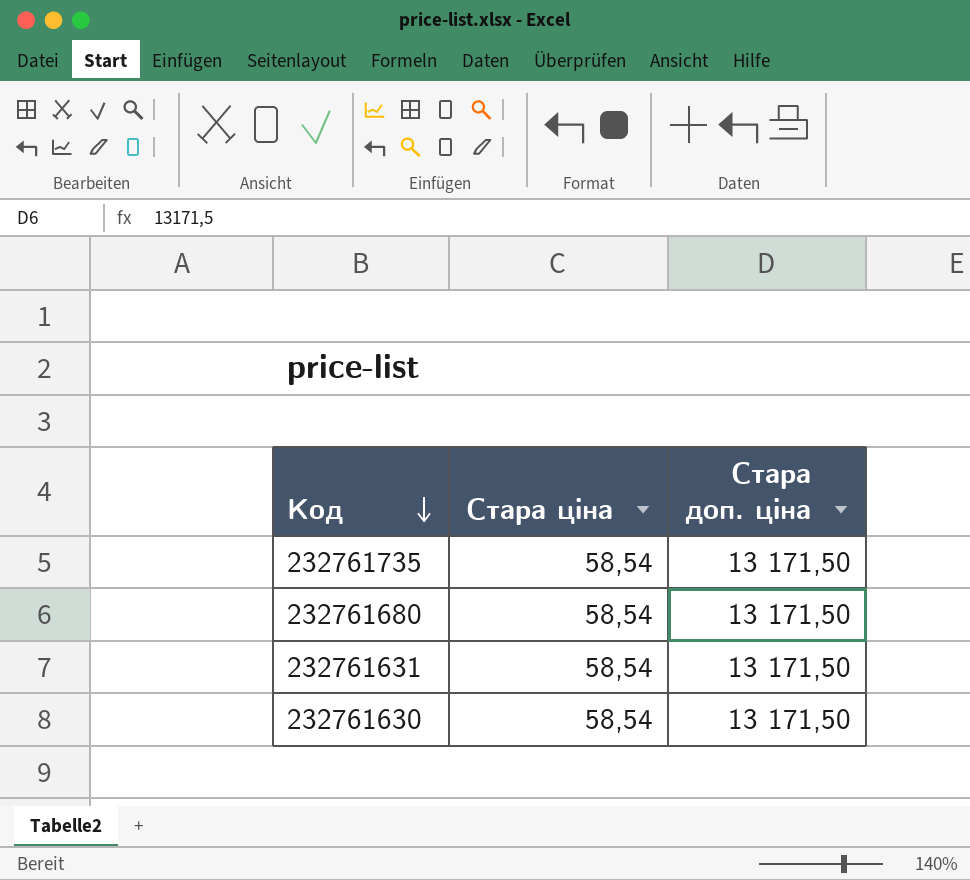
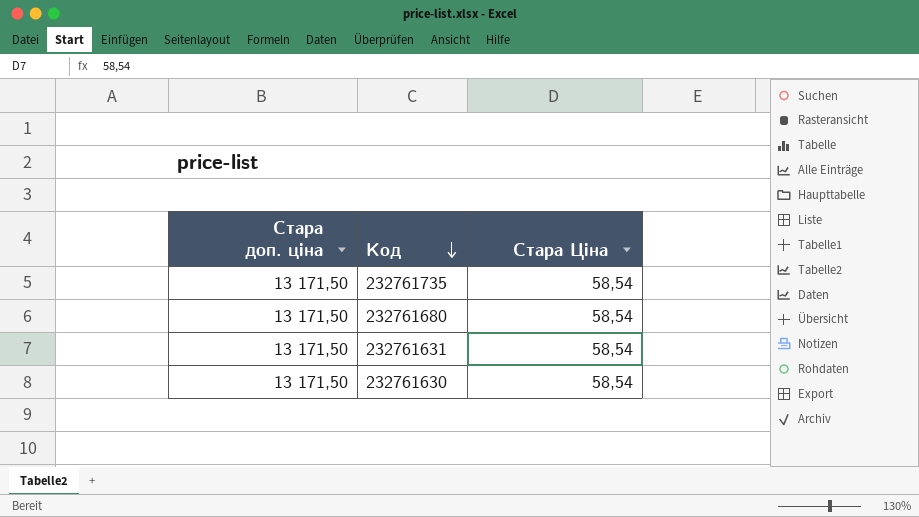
column Стара доп. ціна | position: 3 -> 1
column name: Стара ціна -> Стара Ціна

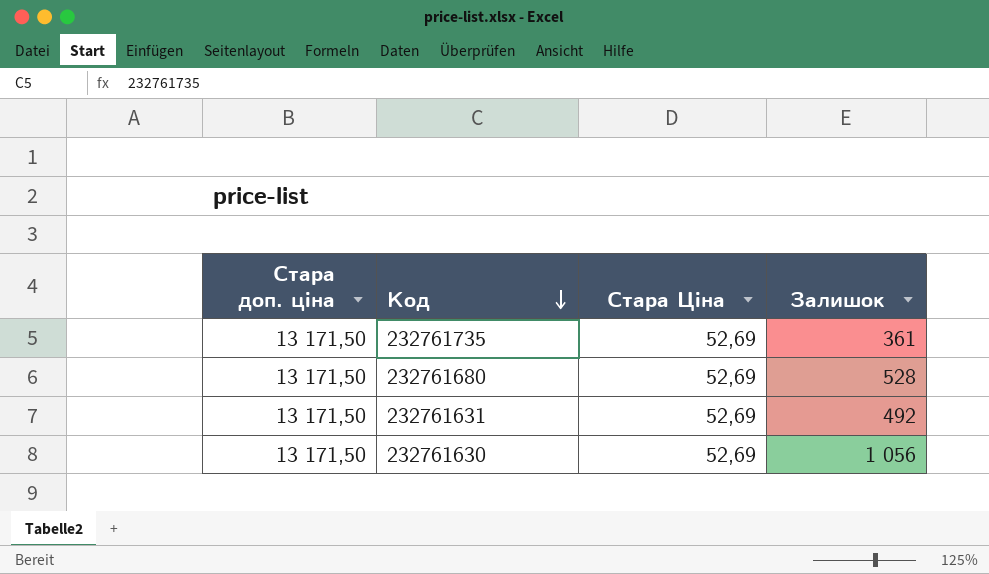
column Залишок | position: none -> 4
232761735 | Стара Ціна: 58,54 -> 52,69
232761680 | Стара Ціна: 58,54 -> 52,69
232761631 | Стара Ціна: 58,54 -> 52,69
232761630 | Стара Ціна: 58,54 -> 52,69

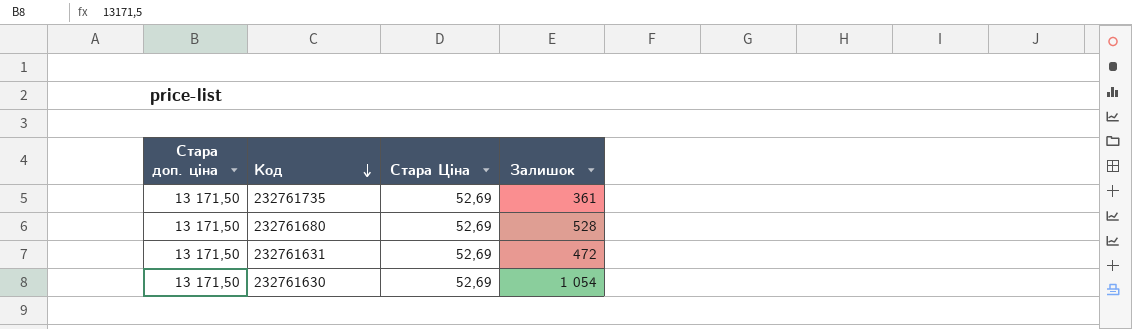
232761631 | Залишок: 492 -> 472
232761630 | Залишок: 1 056 -> 1 054

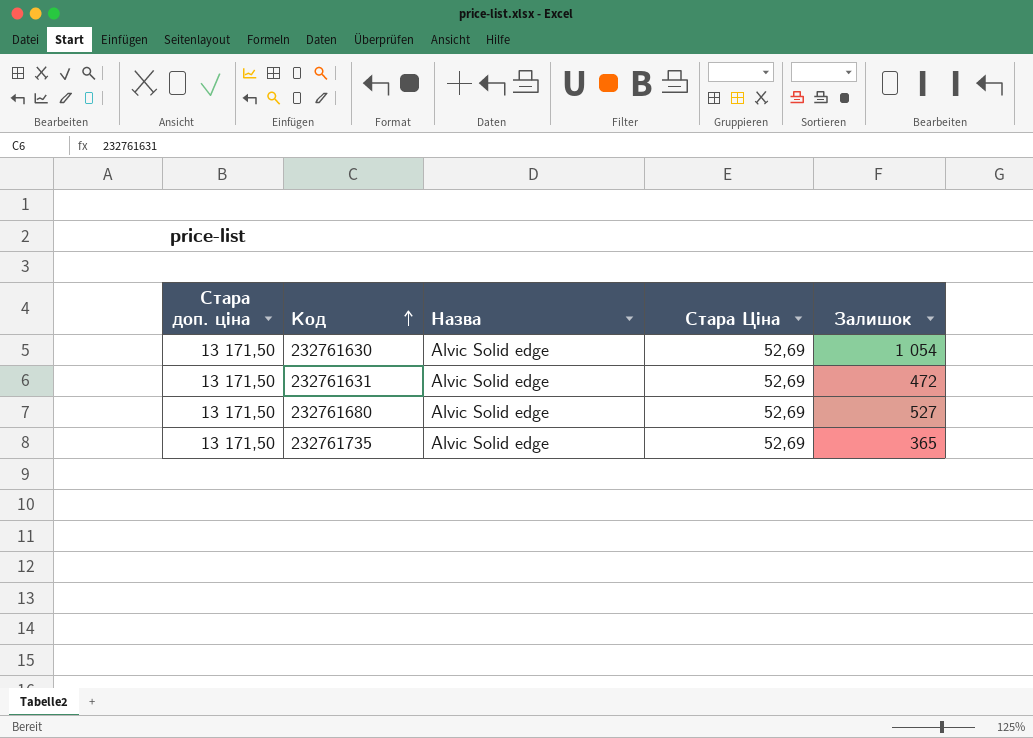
row order: Код descending -> Код ascending
column Назва | position: none -> 3
232761680 | Залишок: 528 -> 527
232761735 | Залишок: 361 -> 365

